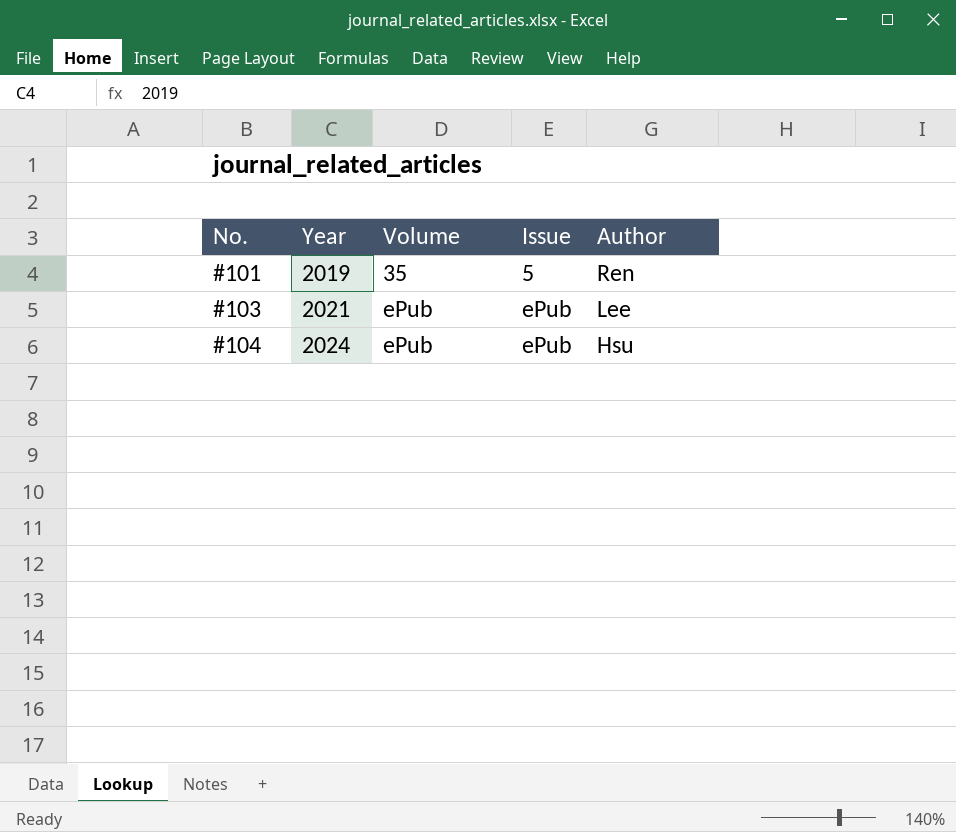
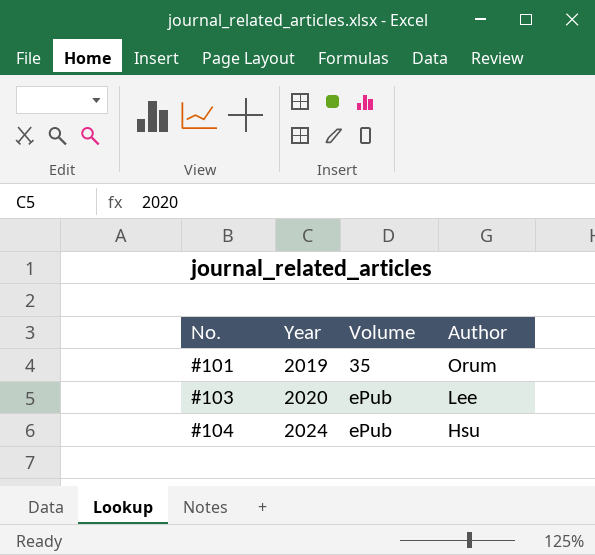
column Issue | position: 4 -> none
#101 | Author: Ren -> Orum
#103 | Year: 2021 -> 2020

